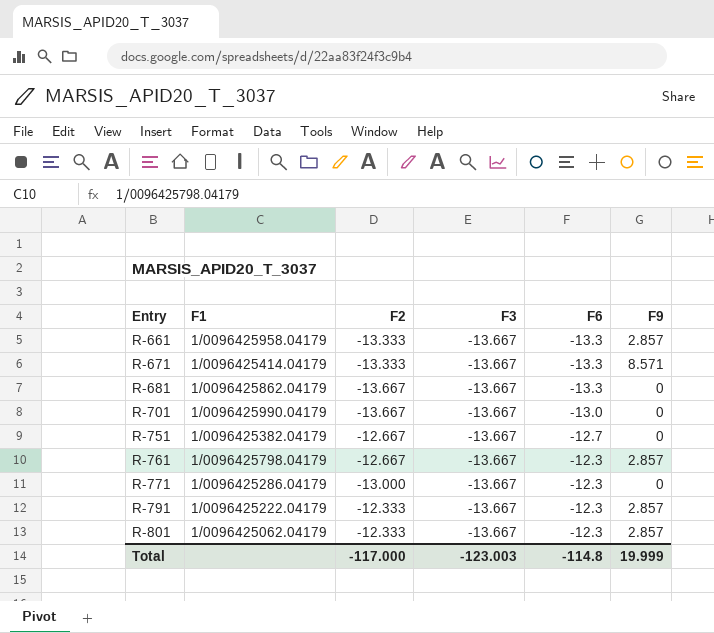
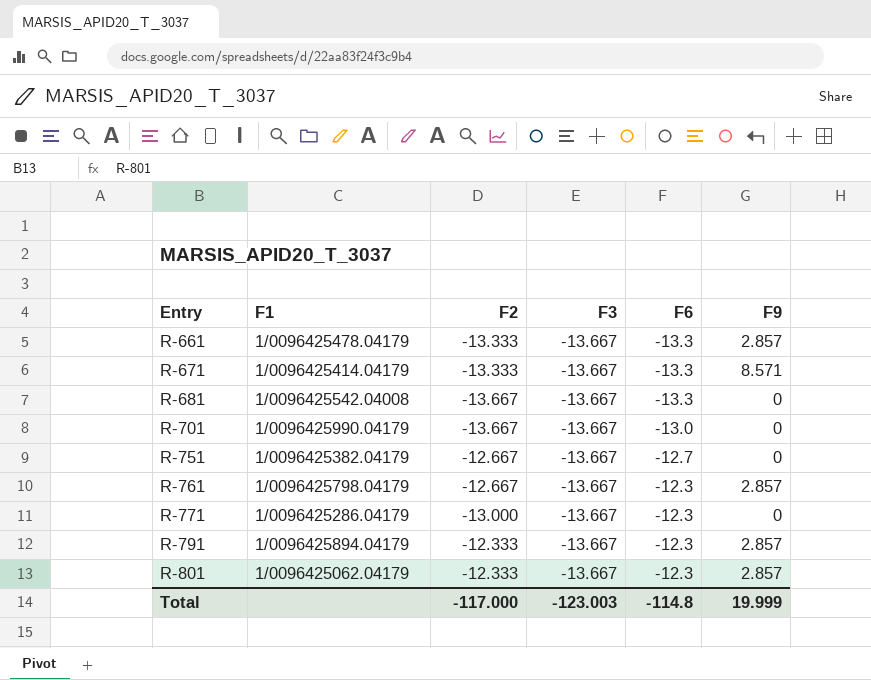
R-661 | F1: 1/0096425958.04179 -> 1/0096425478.04179
R-681 | F1: 1/0096425862.04179 -> 1/0096425542.04008
R-791 | F1: 1/0096425222.04179 -> 1/0096425894.04179

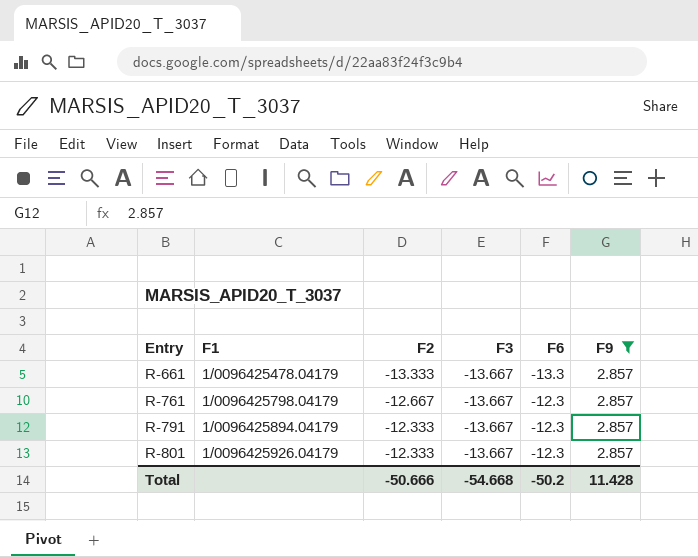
filter: none -> F9 = 2.857
R-801 | F1: 1/0096425062.04179 -> 1/0096425926.04179
Total | F2: -117.000 -> -50.666
Total | F3: -123.003 -> -54.668
Total | F6: -114.8 -> -50.2
Total | F9: 19.999 -> 11.428

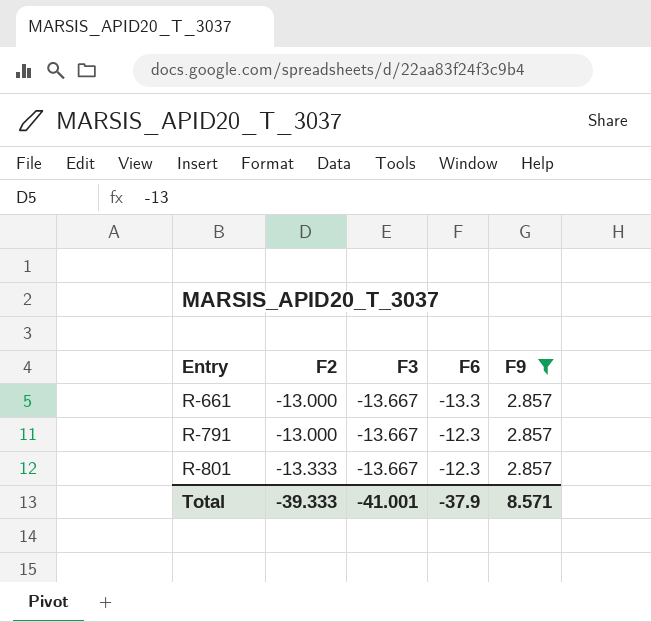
column F1 | position: 2 -> none
row R-761: 1/0096425798.04179 | -12.667 | -13.667 | -12.3 | 2.857 -> none
R-661 | F2: -13.333 -> -13.000
R-791 | F2: -12.333 -> -13.000
R-801 | F2: -12.333 -> -13.333
Total | F2: -50.666 -> -39.333
Total | F3: -54.668 -> -41.001
Total | F6: -50.2 -> -37.9
Total | F9: 11.428 -> 8.571

